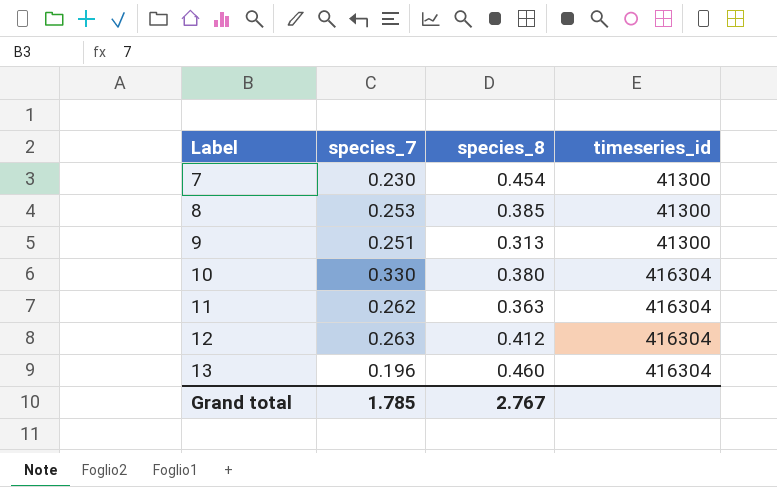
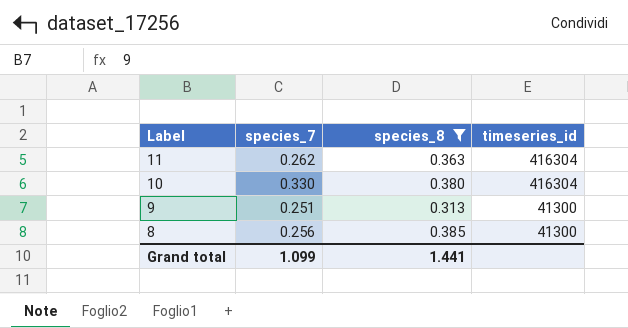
filter: none -> species_8 <= 0.385
row order: Label ascending -> Label descending
8 | species_7: 0.253 -> 0.256
Grand total | species_7: 1.785 -> 1.099
Grand total | species_8: 2.767 -> 1.441

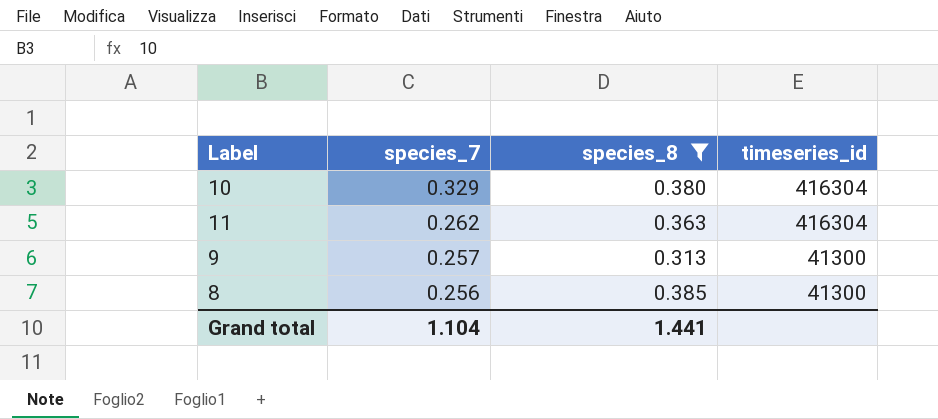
row order: Label descending -> species_7 descending
10 | species_7: 0.330 -> 0.329
9 | species_7: 0.251 -> 0.257
Grand total | species_7: 1.099 -> 1.104

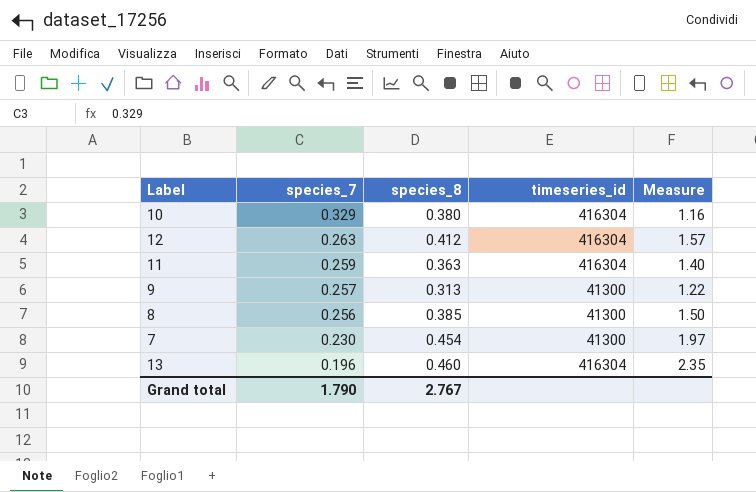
filter: species_8 <= 0.385 -> none
column Measure | formula: none -> [species_8] / [species_7]
11 | species_7: 0.262 -> 0.259
Grand total | species_7: 1.104 -> 1.790
Grand total | species_8: 1.441 -> 2.767

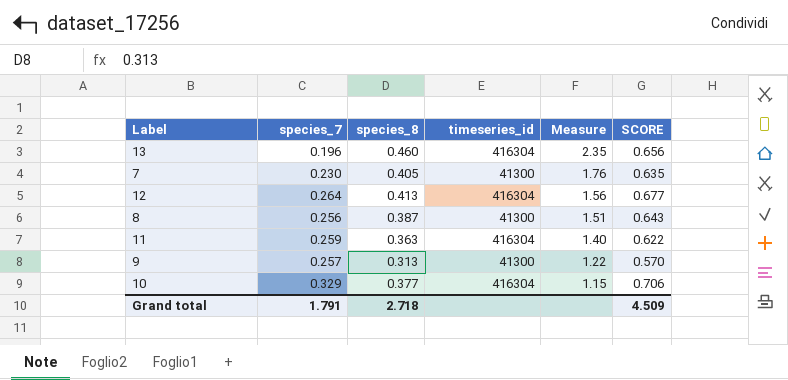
row order: species_7 descending -> Measure descending
column SCORE | formula: none -> [species_7] + [species_8]
7 | species_8: 0.454 -> 0.405
7 | Measure: 1.97 -> 1.76
12 | species_7: 0.263 -> 0.264
12 | species_8: 0.412 -> 0.413
12 | Measure: 1.57 -> 1.56
8 | species_8: 0.385 -> 0.387
8 | Measure: 1.50 -> 1.51
10 | species_8: 0.380 -> 0.377
10 | Measure: 1.16 -> 1.15
Grand total | species_7: 1.790 -> 1.791
Grand total | species_8: 2.767 -> 2.718

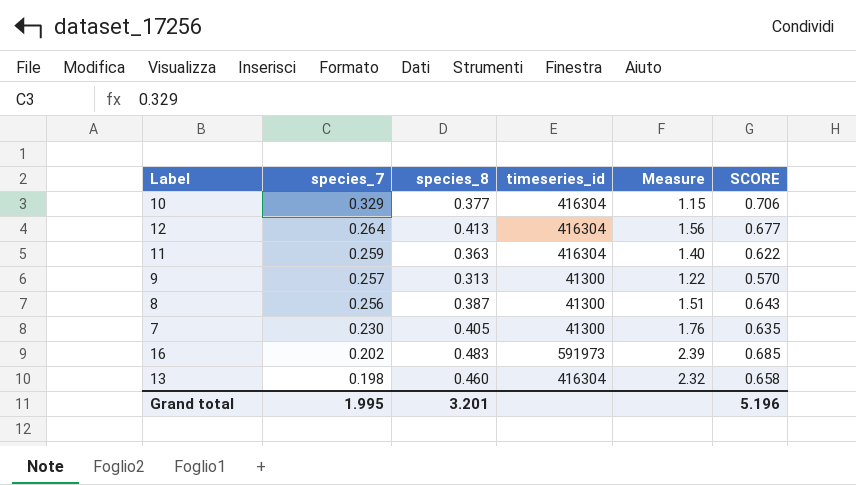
row order: Measure descending -> species_7 descending
row 16: none -> 0.202 | 0.483 | 591973 | 2.39 | 0.685
13 | species_7: 0.196 -> 0.198
13 | Measure: 2.35 -> 2.32
13 | SCORE: 0.656 -> 0.658
Grand total | species_7: 1.791 -> 1.995
Grand total | species_8: 2.718 -> 3.201
Grand total | SCORE: 4.509 -> 5.196

